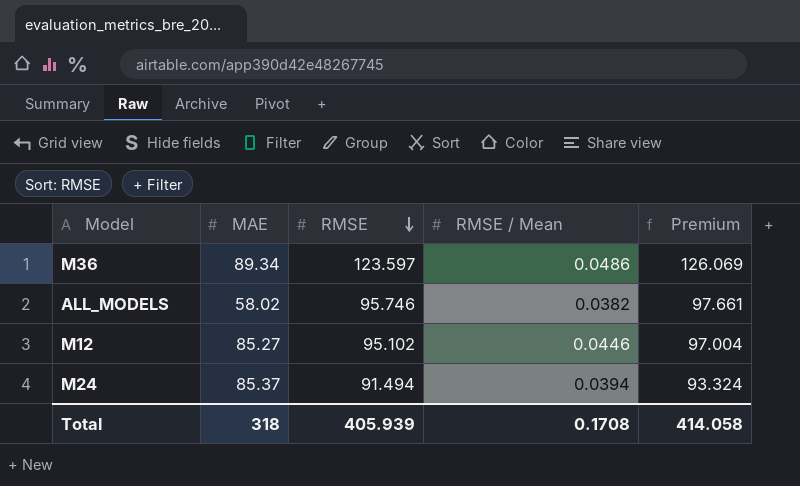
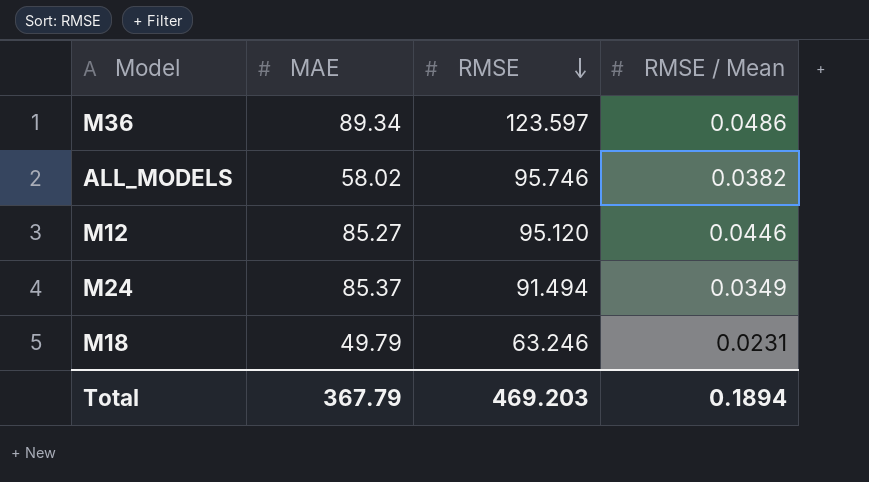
column Premium | formula: [RMSE] * 1.02 -> none
M12 | RMSE: 95.102 -> 95.120
M24 | RMSE / Mean: 0.0394 -> 0.0349
row M18: none -> 49.79 | 63.246 | 0.0231
Total | MAE: 318 -> 367.79
Total | RMSE: 405.939 -> 469.203
Total | RMSE / Mean: 0.1708 -> 0.1894

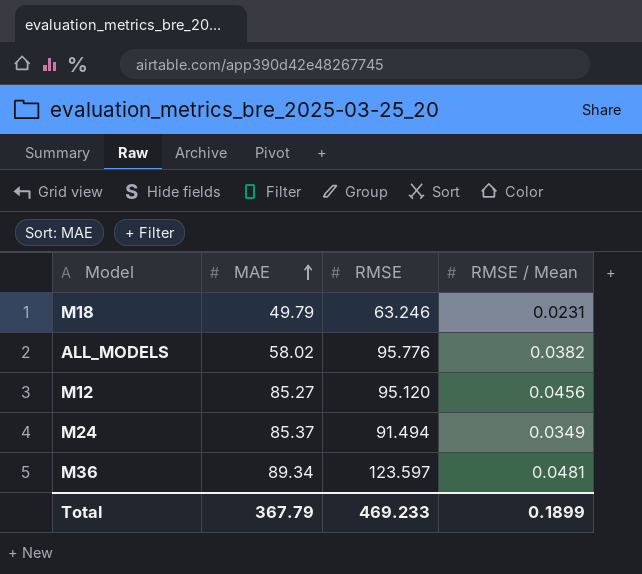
row order: RMSE descending -> MAE ascending
ALL_MODELS | RMSE: 95.746 -> 95.776
M12 | RMSE / Mean: 0.0446 -> 0.0456
M36 | RMSE / Mean: 0.0486 -> 0.0481
Total | RMSE: 469.203 -> 469.233
Total | RMSE / Mean: 0.1894 -> 0.1899

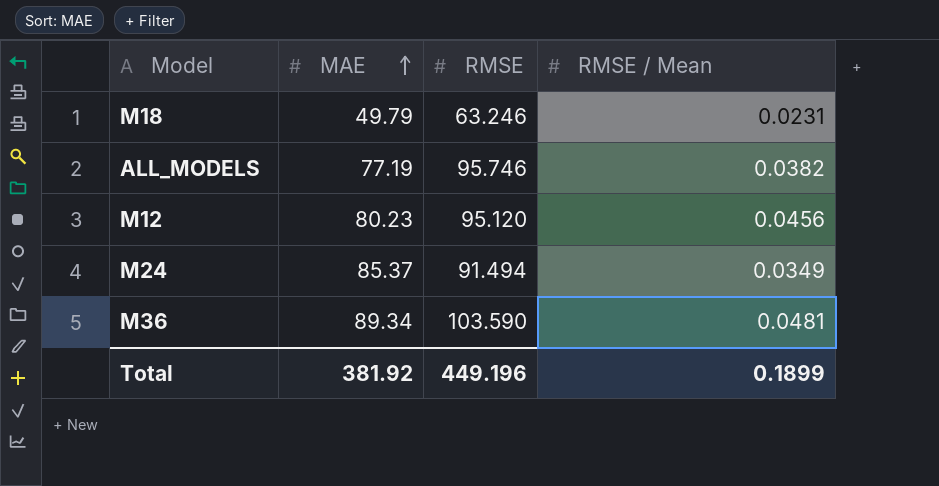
ALL_MODELS | MAE: 58.02 -> 77.19
ALL_MODELS | RMSE: 95.776 -> 95.746
M12 | MAE: 85.27 -> 80.23
M36 | RMSE: 123.597 -> 103.590
Total | MAE: 367.79 -> 381.92
Total | RMSE: 469.233 -> 449.196

